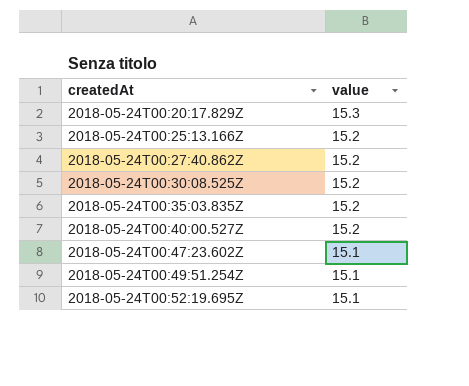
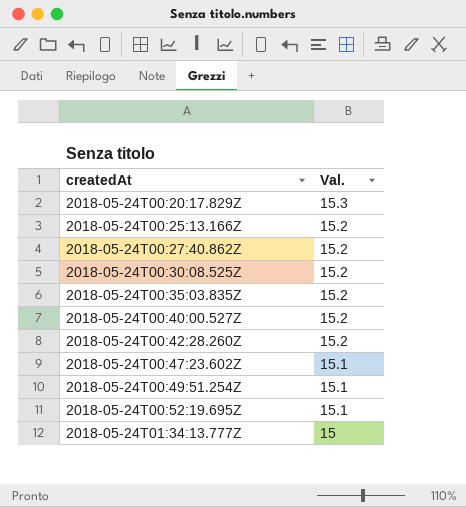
column name: value -> Val.
row 2018-05-24T00:42:28.260Z: none -> 15.2
row 2018-05-24T01:34:13.777Z: none -> 15

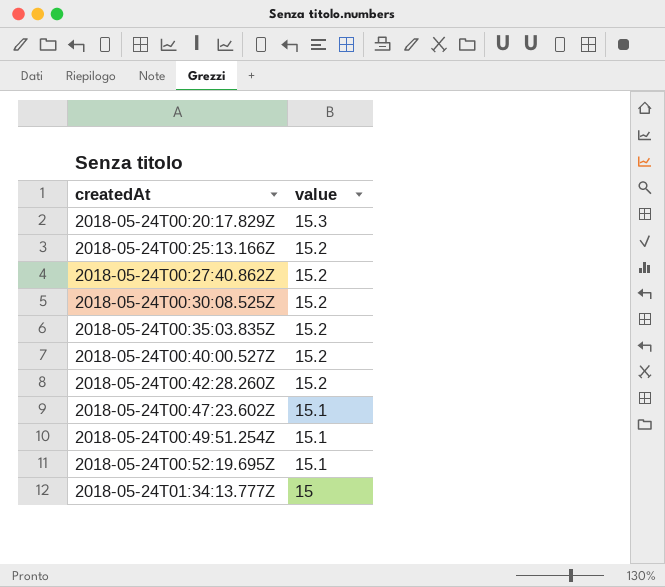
column name: Val. -> value

